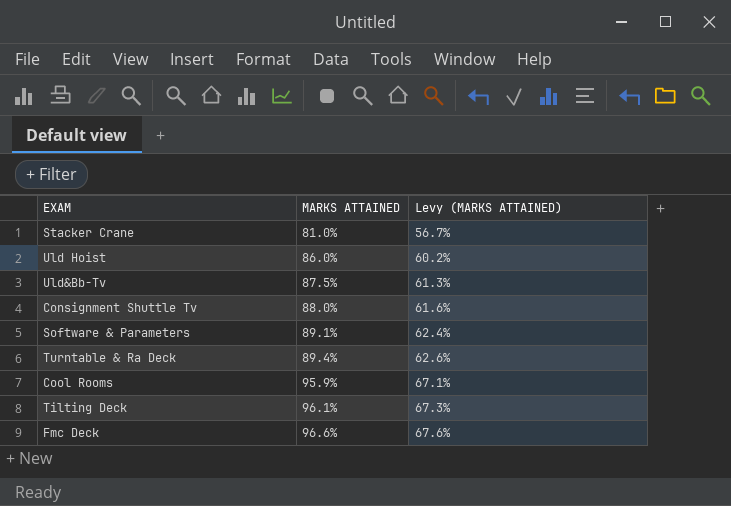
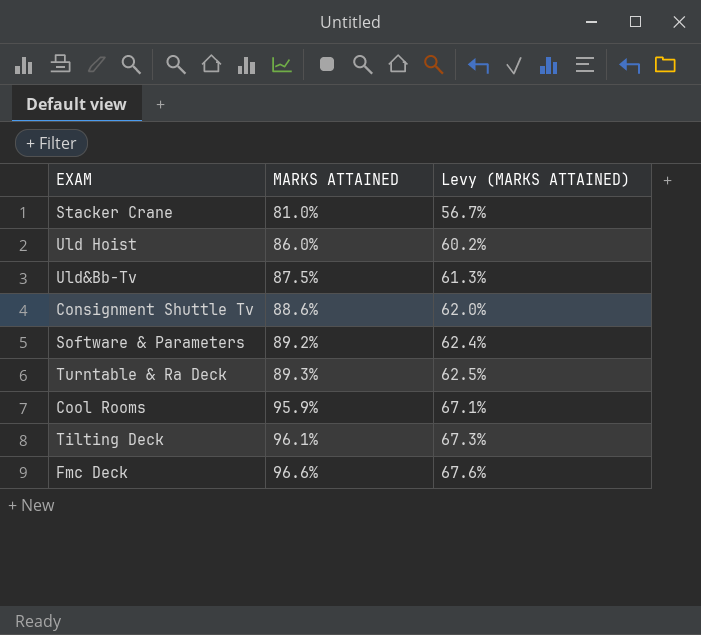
Consignment Shuttle Tv | MARKS ATTAINED: 88.0% -> 88.6%
Consignment Shuttle Tv | Levy (MARKS ATTAINED): 61.6% -> 62.0%
Software & Parameters | MARKS ATTAINED: 89.1% -> 89.2%
Turntable & Ra Deck | MARKS ATTAINED: 89.4% -> 89.3%
Turntable & Ra Deck | Levy (MARKS ATTAINED): 62.6% -> 62.5%

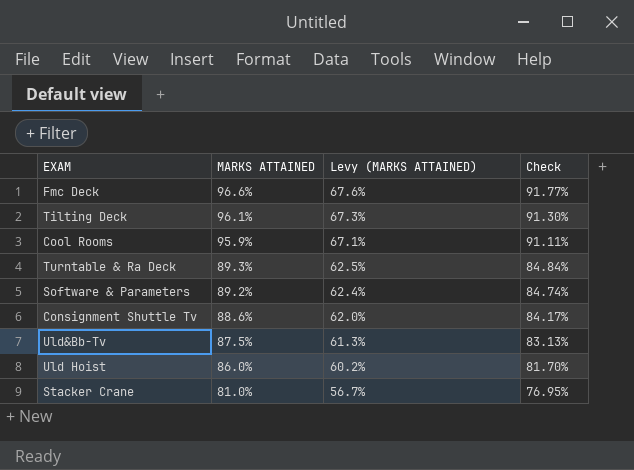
row order: MARKS ATTAINED ascending -> MARKS ATTAINED descending
column Check | formula: none -> [MARKS ATTAINED] * 0.95

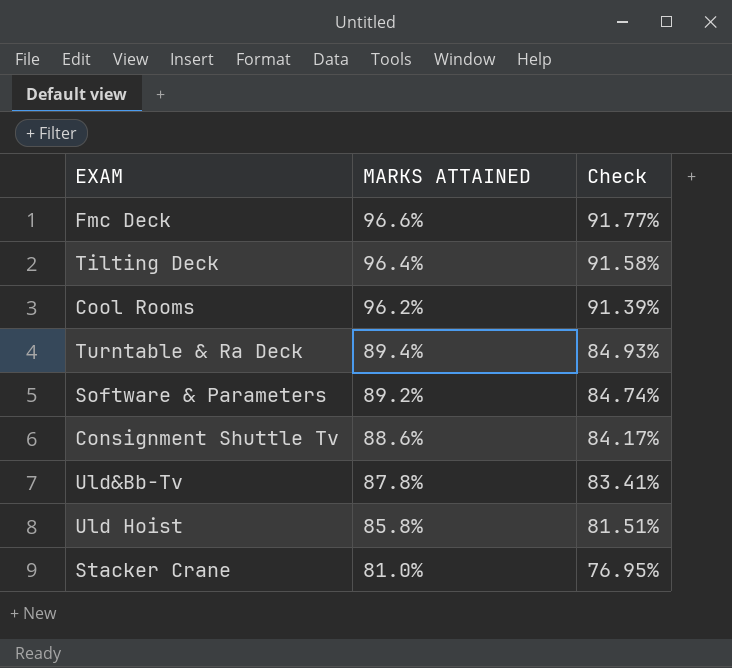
column Levy (MARKS ATTAINED) | formula: [MARKS ATTAINED] * 0.7 -> none
Tilting Deck | MARKS ATTAINED: 96.1% -> 96.4%
Tilting Deck | Check: 91.30% -> 91.58%
Cool Rooms | MARKS ATTAINED: 95.9% -> 96.2%
Cool Rooms | Check: 91.11% -> 91.39%
Turntable & Ra Deck | MARKS ATTAINED: 89.3% -> 89.4%
Turntable & Ra Deck | Check: 84.84% -> 84.93%
Uld&Bb-Tv | MARKS ATTAINED: 87.5% -> 87.8%
Uld&Bb-Tv | Check: 83.13% -> 83.41%
Uld Hoist | MARKS ATTAINED: 86.0% -> 85.8%
Uld Hoist | Check: 81.70% -> 81.51%

